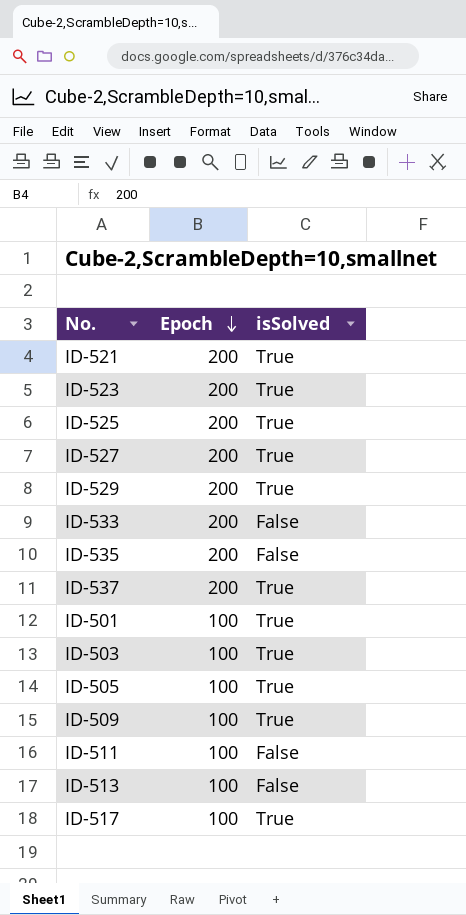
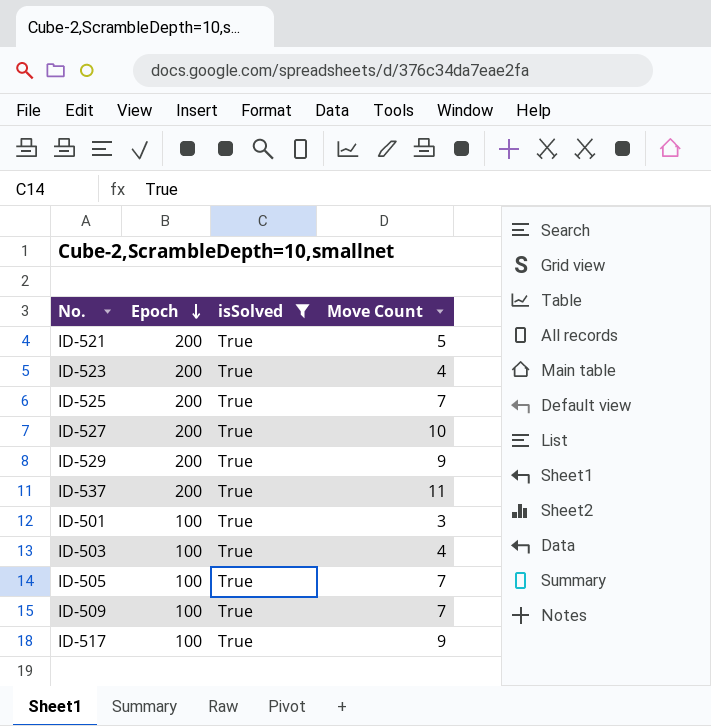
filter: none -> isSolved = True
column Move Count | position: none -> 4

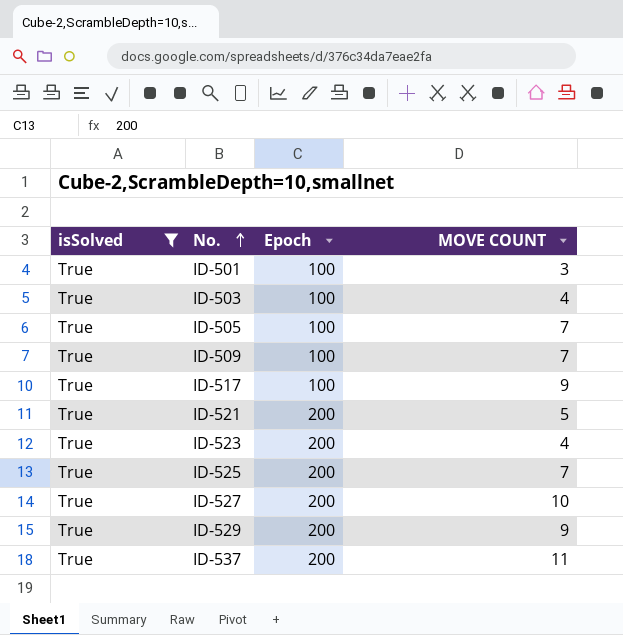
row order: Epoch descending -> No. ascending
column isSolved | position: 3 -> 1
column name: Move Count -> MOVE COUNT

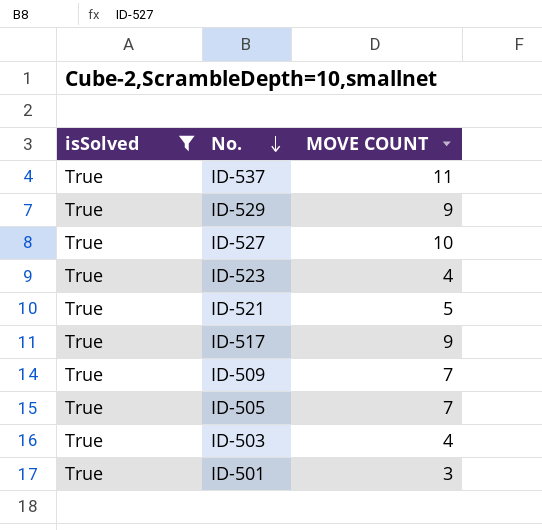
row order: No. ascending -> No. descending
column Epoch | position: 3 -> none
row ID-525: True | 200 | 7 -> none

